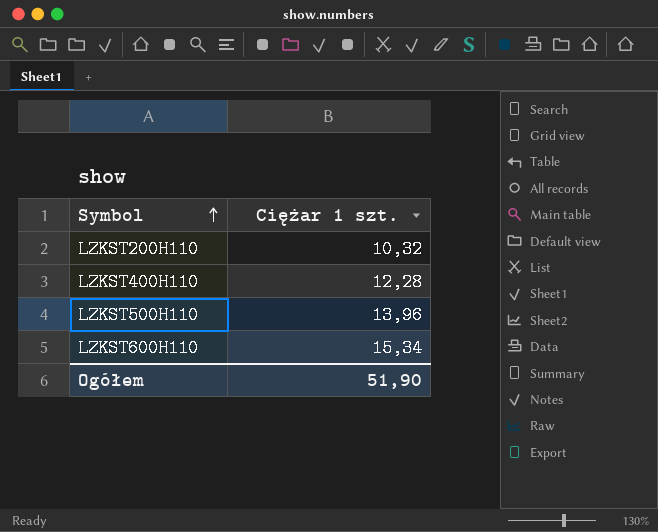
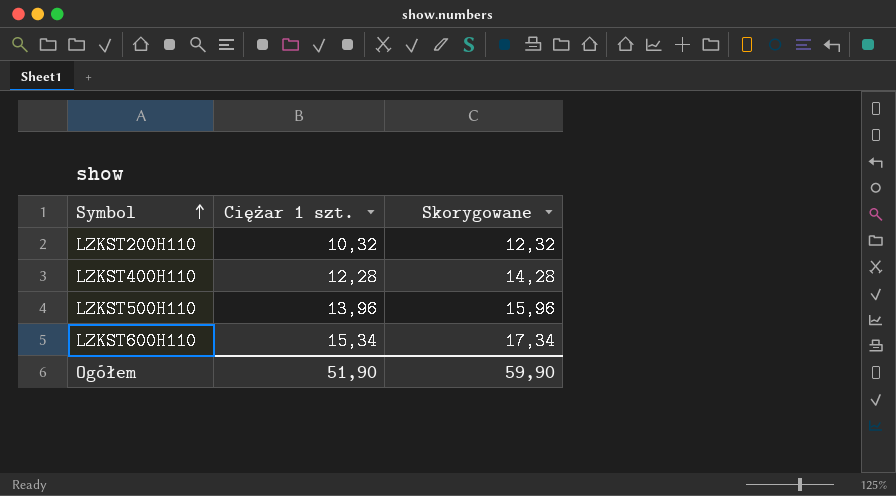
column Skorygowane | formula: none -> [Ciężar 1 szt.] + 2

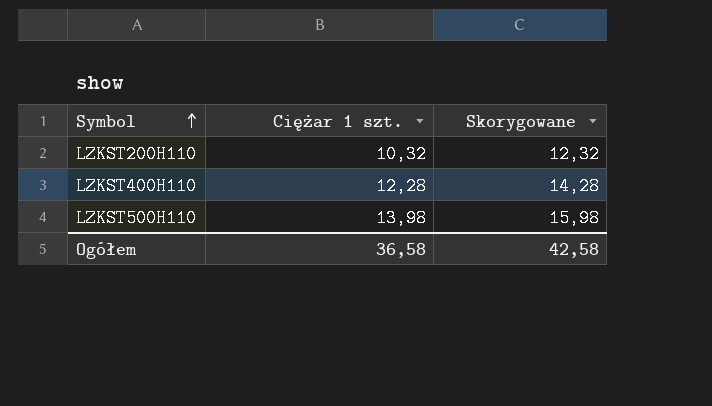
row LZKST600H110: 15,34 | 17,34 -> none
LZKST500H110 | Ciężar 1 szt.: 13,96 -> 13,98
LZKST500H110 | Skorygowane: 15,96 -> 15,98
Ogółem | Ciężar 1 szt.: 51,90 -> 36,58
Ogółem | Skorygowane: 59,90 -> 42,58

